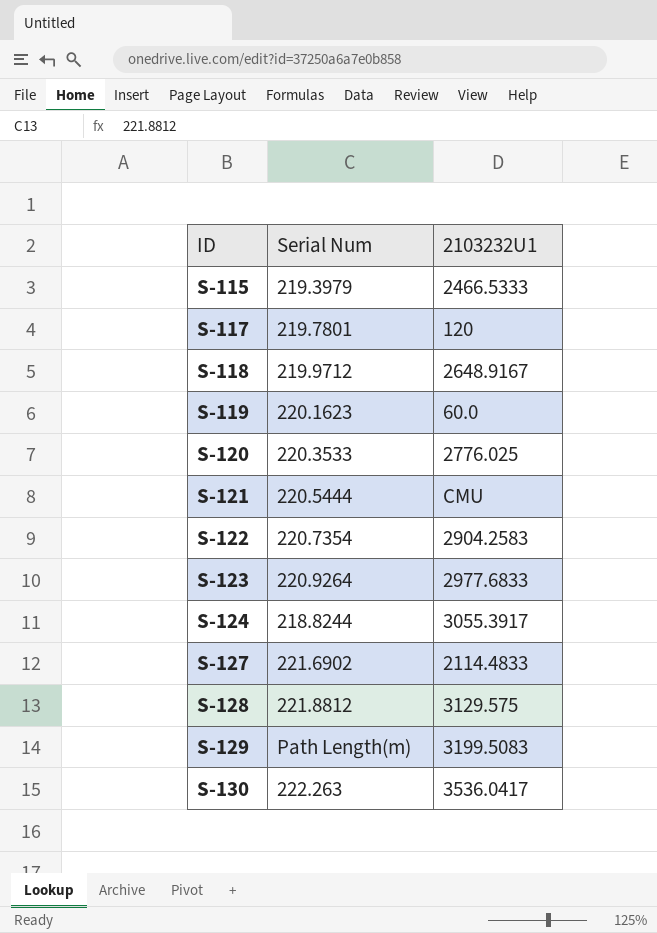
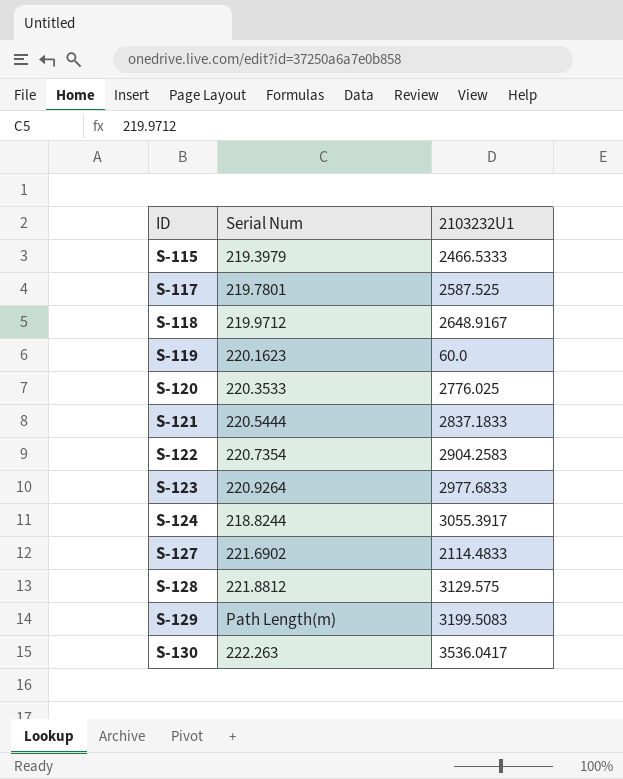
S-117 | 2103232U1: 120 -> 2587.525
S-121 | 2103232U1: CMU -> 2837.1833

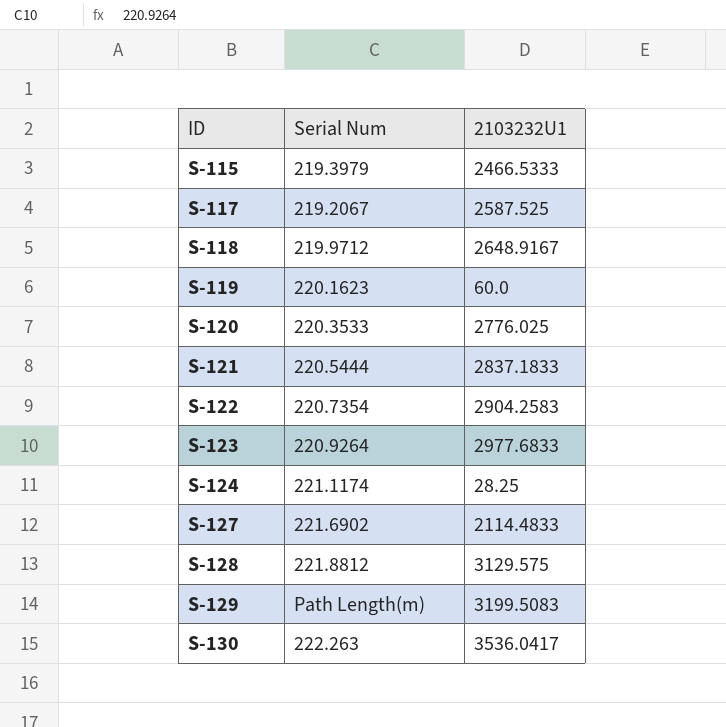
S-117 | Serial Num: 219.7801 -> 219.2067
S-124 | Serial Num: 218.8244 -> 221.1174
S-124 | 2103232U1: 3055.3917 -> 28.25

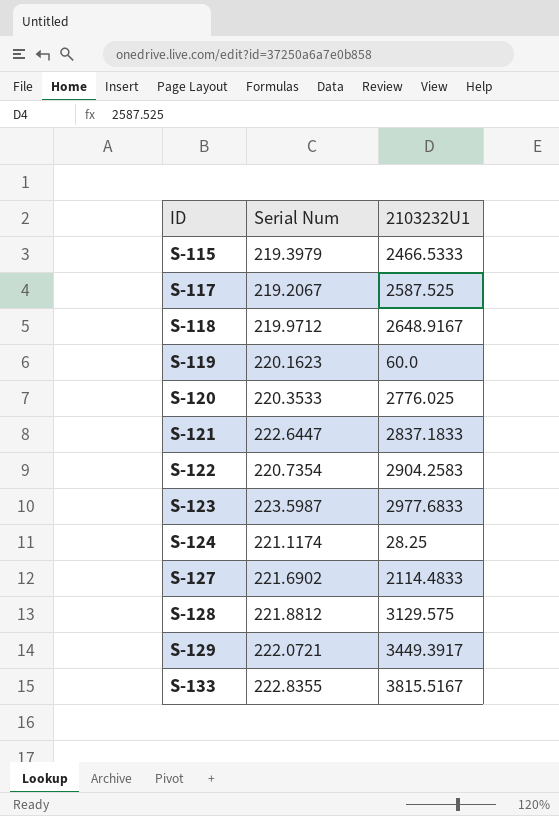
row S-130: 222.263 | 3536.0417 -> none
S-121 | Serial Num: 220.5444 -> 222.6447
S-123 | Serial Num: 220.9264 -> 223.5987
S-129 | Serial Num: Path Length(m) -> 222.0721
S-129 | 2103232U1: 3199.5083 -> 3449.3917
row S-133: none -> 222.8355 | 3815.5167

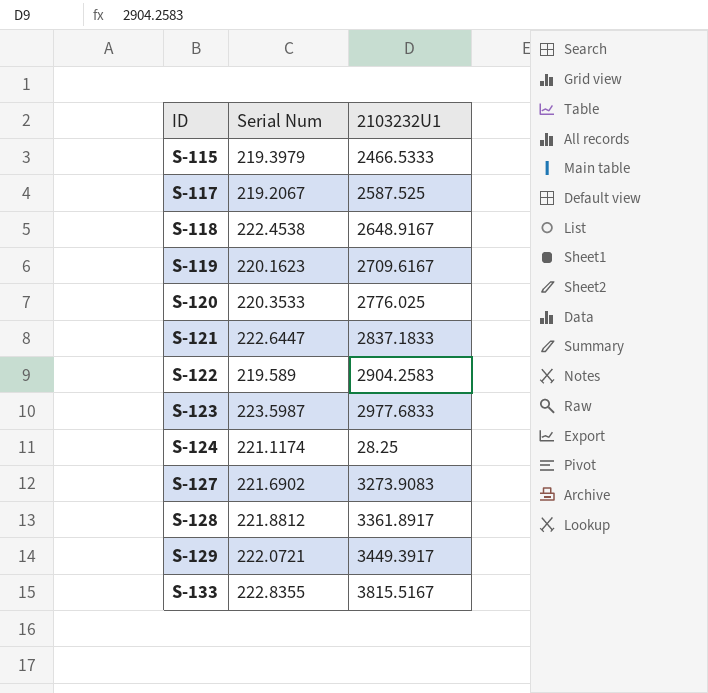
S-118 | Serial Num: 219.9712 -> 222.4538
S-119 | 2103232U1: 60.0 -> 2709.6167
S-122 | Serial Num: 220.7354 -> 219.589
S-127 | 2103232U1: 2114.4833 -> 3273.9083
S-128 | 2103232U1: 3129.575 -> 3361.8917

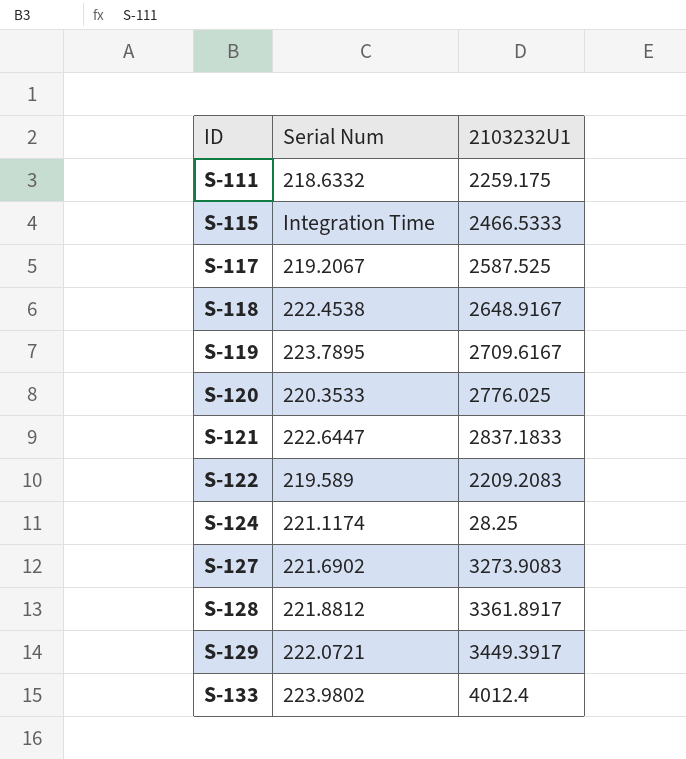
row S-123: 223.5987 | 2977.6833 -> none
row S-111: none -> 218.6332 | 2259.175
S-115 | Serial Num: 219.3979 -> Integration Time
S-119 | Serial Num: 220.1623 -> 223.7895
S-122 | 2103232U1: 2904.2583 -> 2209.2083
S-133 | Serial Num: 222.8355 -> 223.9802
S-133 | 2103232U1: 3815.5167 -> 4012.4

